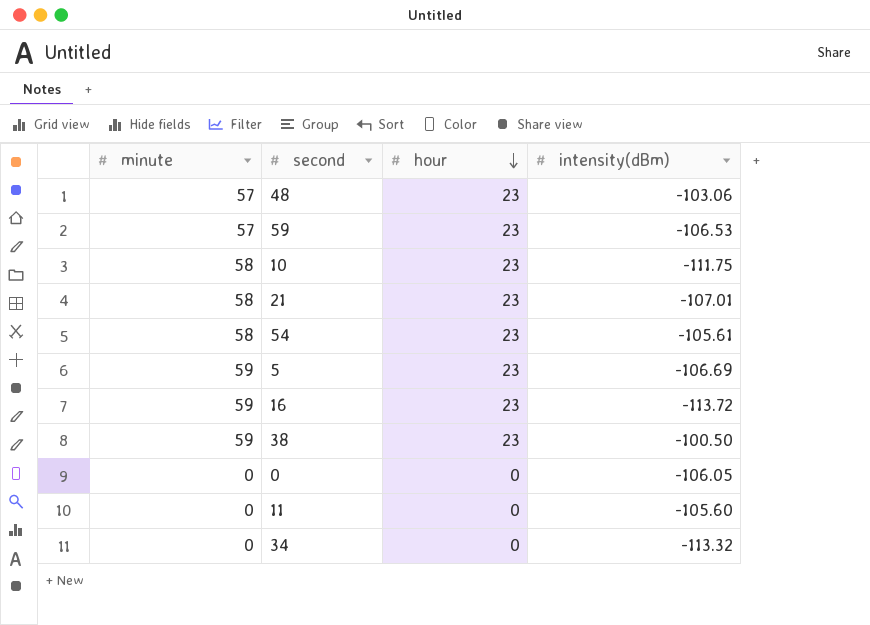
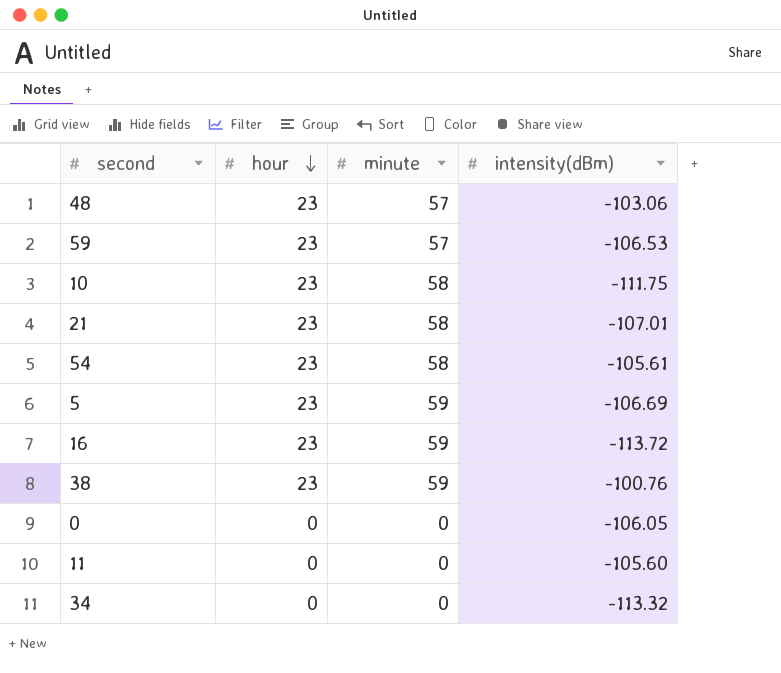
column minute | position: 1 -> 3
38 | intensity(dBm): -100.50 -> -100.76

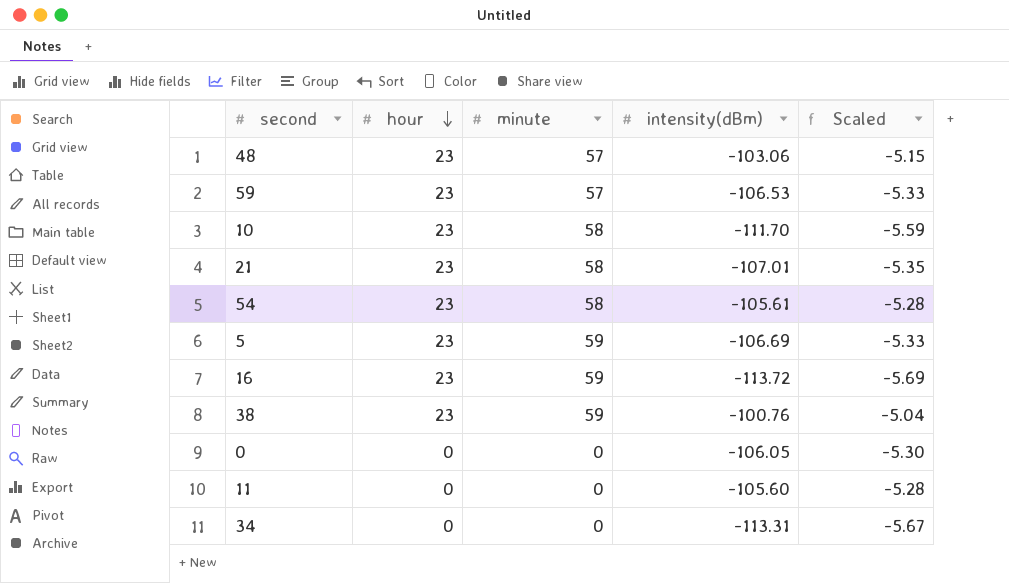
column Scaled | formula: none -> [intensity(dBm)] * 0.05
10 | intensity(dBm): -111.75 -> -111.70
34 | intensity(dBm): -113.32 -> -113.31

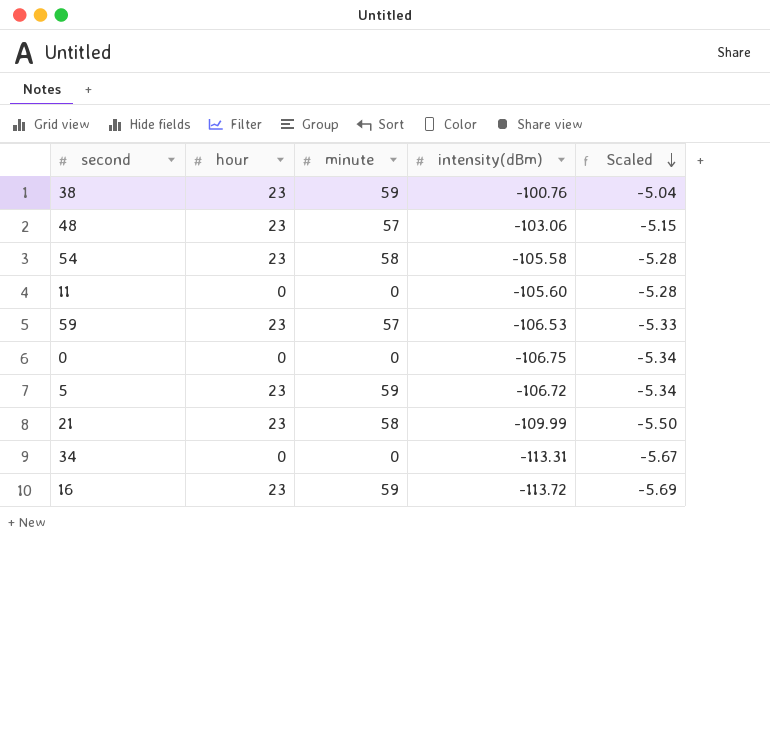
row order: hour descending -> Scaled descending
row 10: 23 | 58 | -111.70 | -5.59 -> none
54 | intensity(dBm): -105.61 -> -105.58
0 | intensity(dBm): -106.05 -> -106.75
0 | Scaled: -5.30 -> -5.34
5 | intensity(dBm): -106.69 -> -106.72
5 | Scaled: -5.33 -> -5.34
21 | intensity(dBm): -107.01 -> -109.99
21 | Scaled: -5.35 -> -5.50

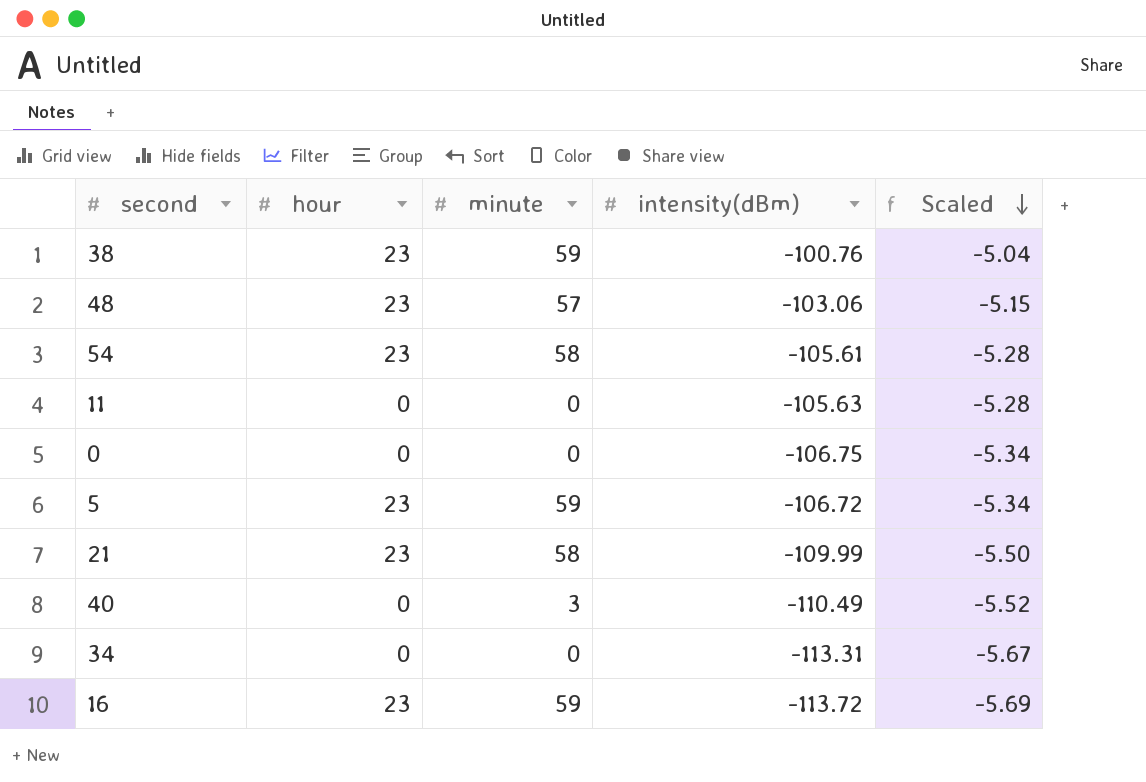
row 59: 23 | 57 | -106.53 | -5.33 -> none
54 | intensity(dBm): -105.58 -> -105.61
11 | intensity(dBm): -105.60 -> -105.63
row 40: none -> 0 | 3 | -110.49 | -5.52

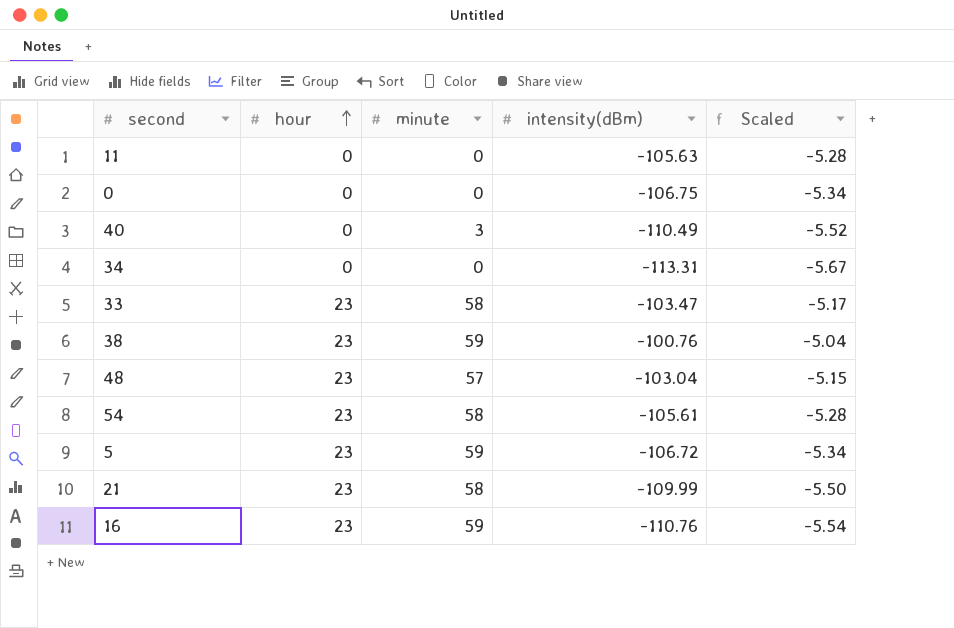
row order: Scaled descending -> hour ascending
row 33: none -> 23 | 58 | -103.47 | -5.17
48 | intensity(dBm): -103.06 -> -103.04
16 | intensity(dBm): -113.72 -> -110.76
16 | Scaled: -5.69 -> -5.54

